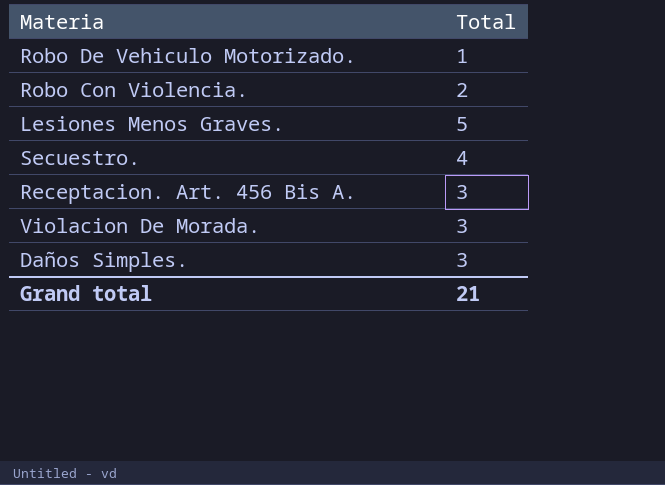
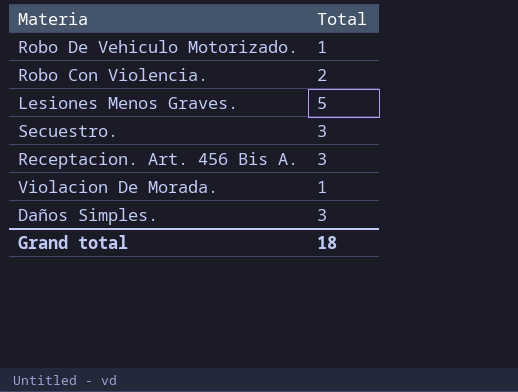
Secuestro. | Total: 4 -> 3
Violacion De Morada. | Total: 3 -> 1
Grand total | Total: 21 -> 18

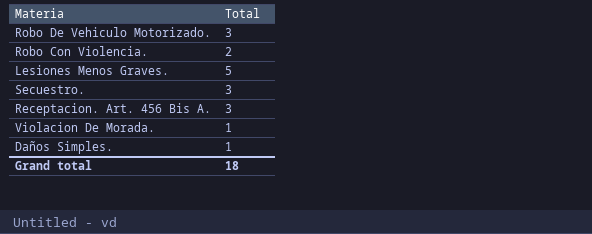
Robo De Vehiculo Motorizado. | Total: 1 -> 3
Daños Simples. | Total: 3 -> 1

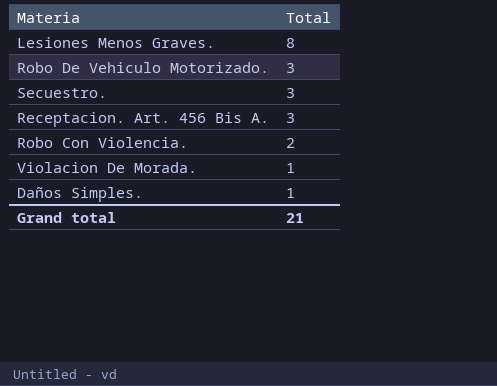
row order: none -> Total descending
Lesiones Menos Graves. | Total: 5 -> 8
Grand total | Total: 18 -> 21

